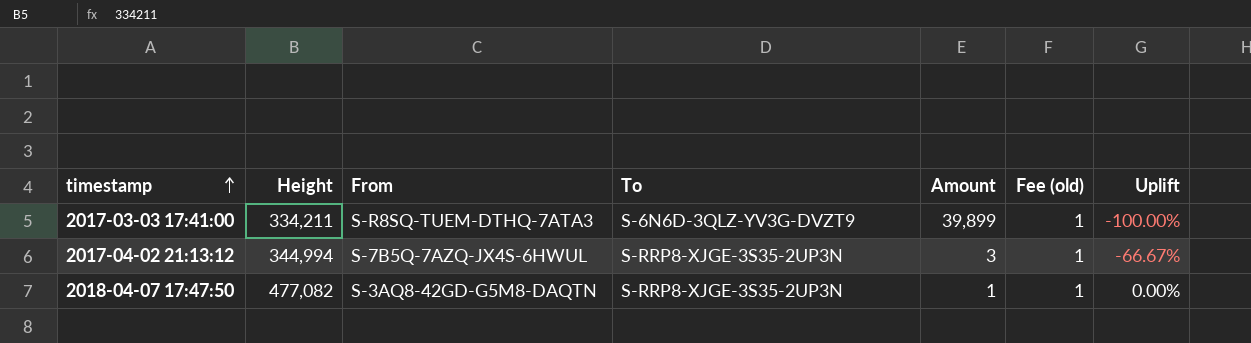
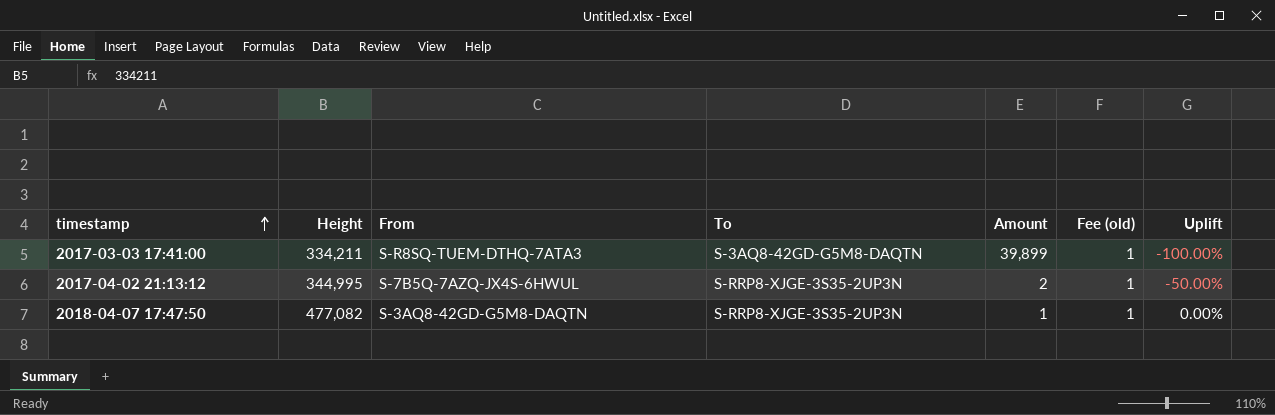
2017-03-03 17:41:00 | To: S-6N6D-3QLZ-YV3G-DVZT9 -> S-3AQ8-42GD-G5M8-DAQTN
2017-04-02 21:13:12 | Height: 344,994 -> 344,995
2017-04-02 21:13:12 | Amount: 3 -> 2
2017-04-02 21:13:12 | Uplift: -66.67% -> -50.00%

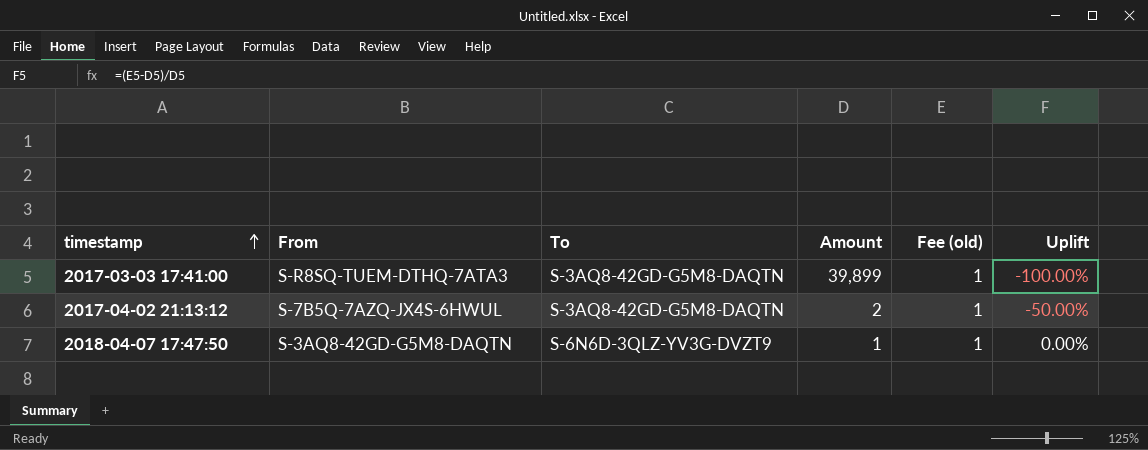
column Height | position: 2 -> none
2017-04-02 21:13:12 | To: S-RRP8-XJGE-3S35-2UP3N -> S-3AQ8-42GD-G5M8-DAQTN
2018-04-07 17:47:50 | To: S-RRP8-XJGE-3S35-2UP3N -> S-6N6D-3QLZ-YV3G-DVZT9

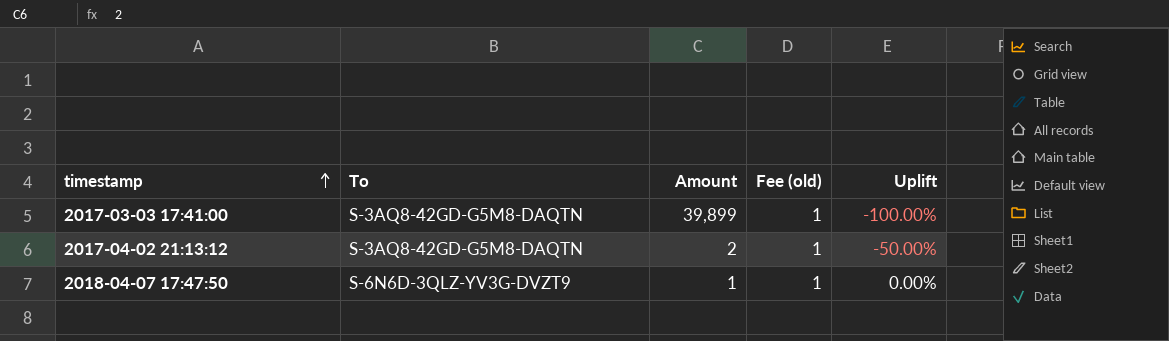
column From | position: 2 -> none

